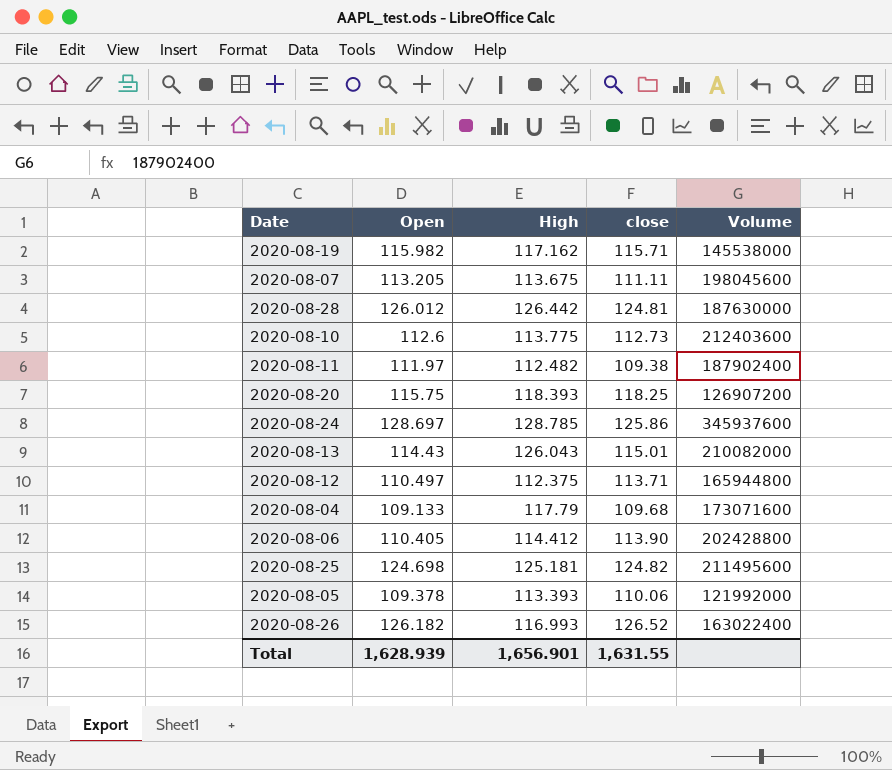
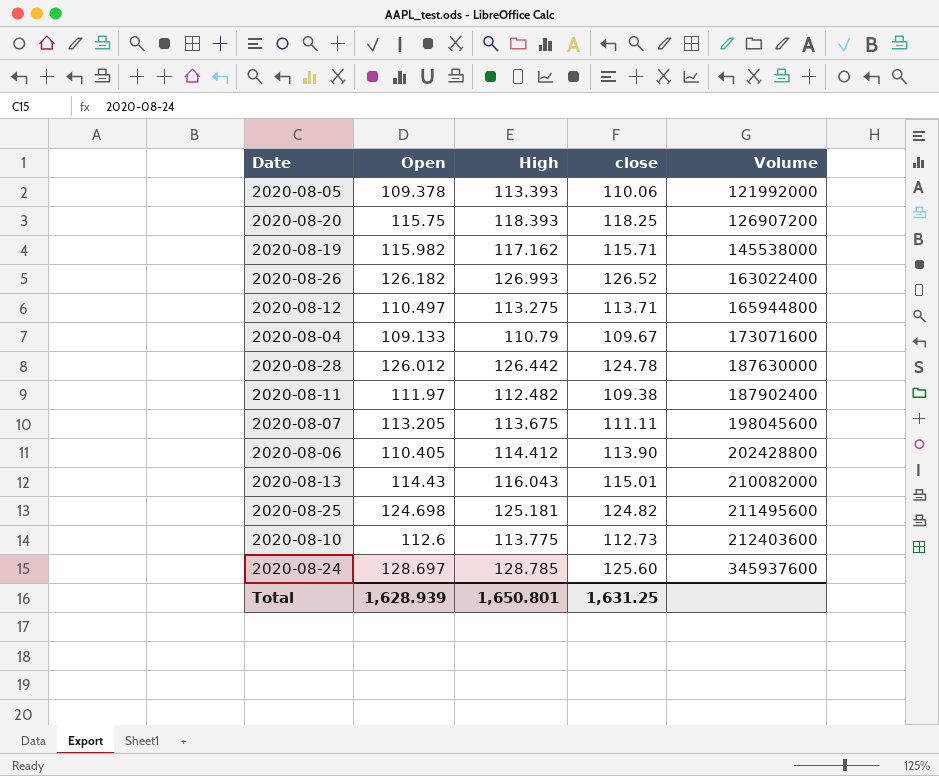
row order: none -> Volume ascending
2020-08-26 | High: 116.993 -> 126.993
2020-08-12 | High: 112.375 -> 113.275
2020-08-04 | High: 117.79 -> 110.79
2020-08-04 | close: 109.68 -> 109.67
2020-08-28 | close: 124.81 -> 124.78
2020-08-13 | High: 126.043 -> 116.043
2020-08-24 | close: 125.86 -> 125.60
Total | High: 1,656.901 -> 1,650.801
Total | close: 1,631.55 -> 1,631.25

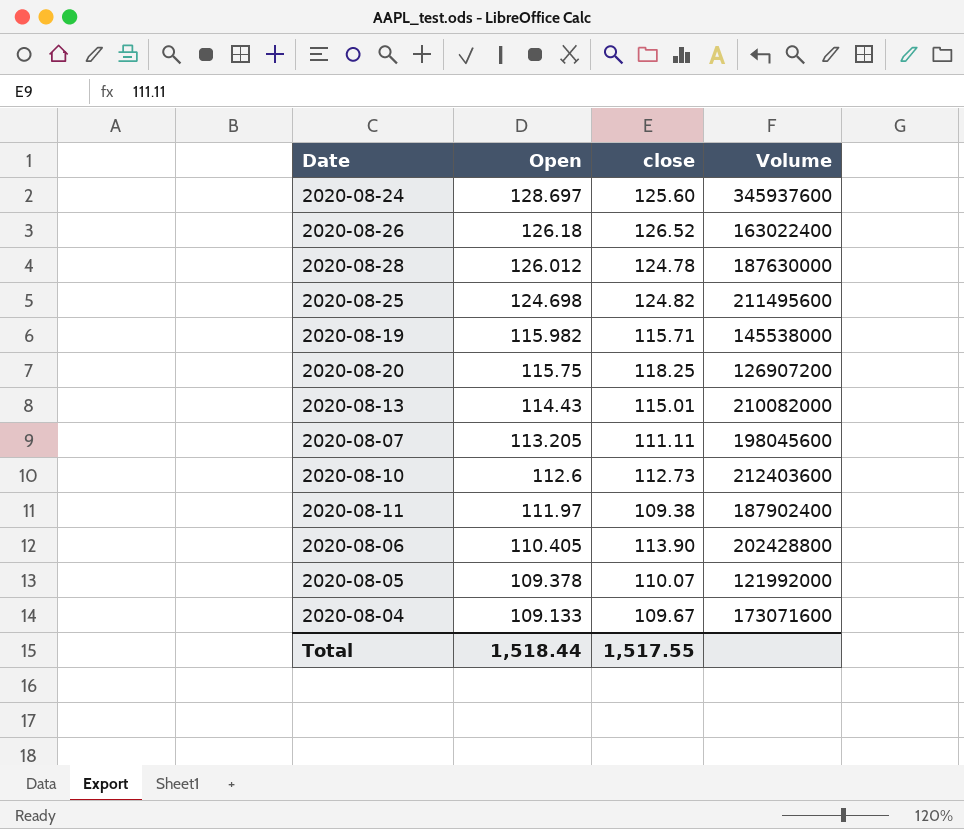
row order: Volume ascending -> Open descending
column High | position: 3 -> none
row 2020-08-12: 110.497 | 113.275 | 113.71 | 165944800 -> none
2020-08-26 | Open: 126.182 -> 126.18
2020-08-05 | close: 110.06 -> 110.07
Total | Open: 1,628.939 -> 1,518.44
Total | close: 1,631.25 -> 1,517.55

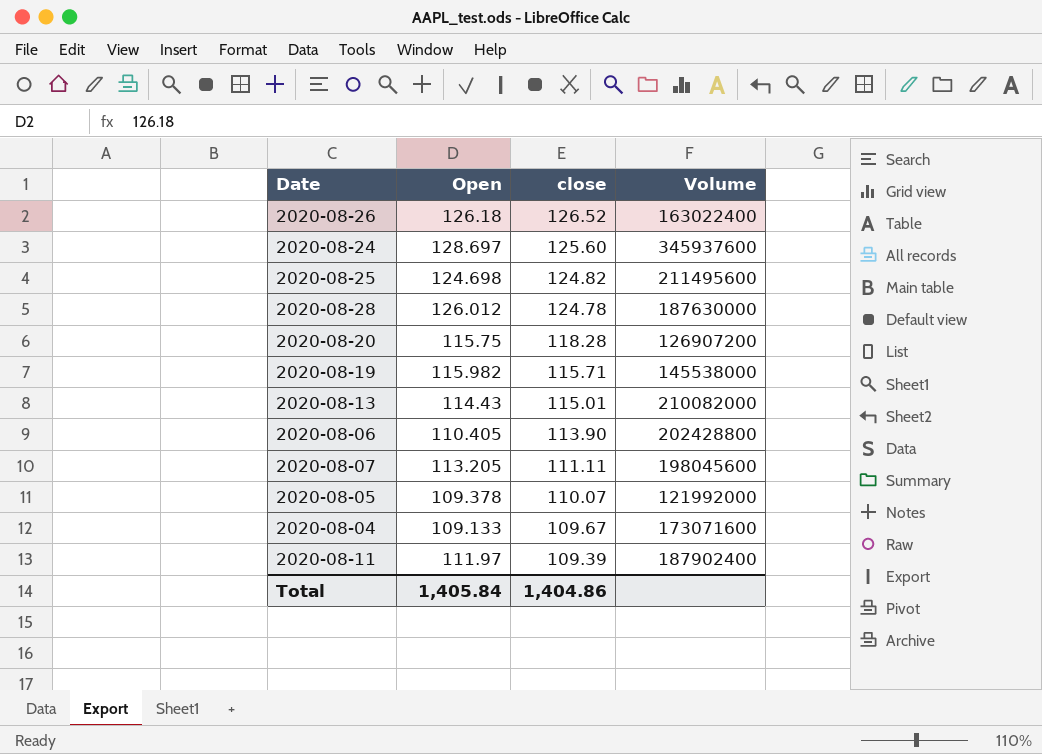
row order: Open descending -> close descending
row 2020-08-10: 112.6 | 112.73 | 212403600 -> none
2020-08-20 | close: 118.25 -> 118.28
2020-08-11 | close: 109.38 -> 109.39
Total | Open: 1,518.44 -> 1,405.84
Total | close: 1,517.55 -> 1,404.86

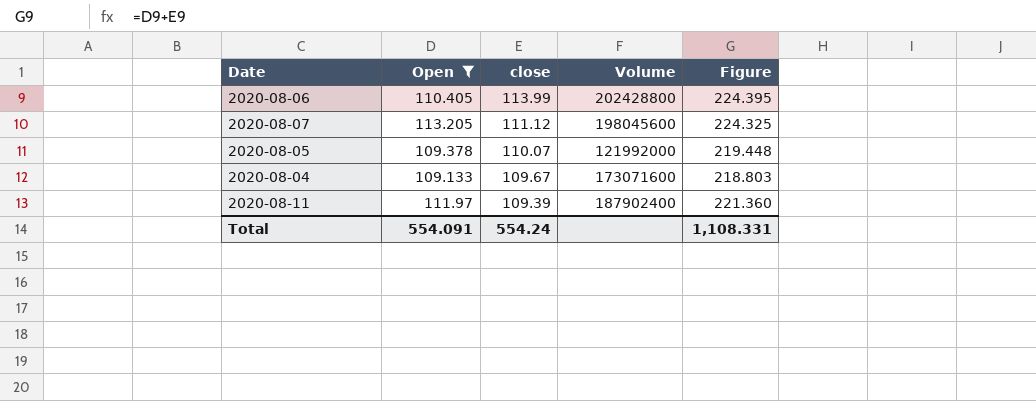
filter: none -> Open <= 113.205
column Figure | formula: none -> [Open] + [close]
2020-08-06 | close: 113.90 -> 113.99
2020-08-07 | close: 111.11 -> 111.12
Total | Open: 1,405.84 -> 554.091
Total | close: 1,404.86 -> 554.24

